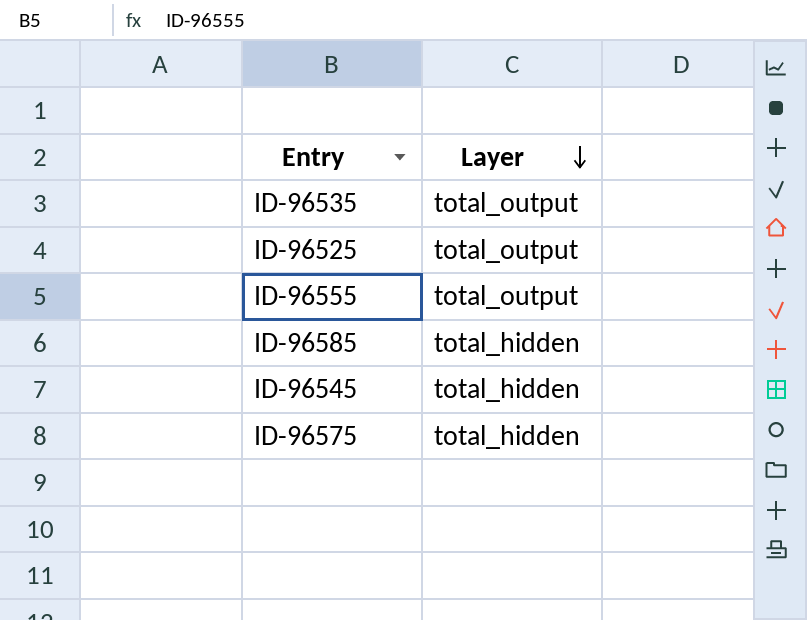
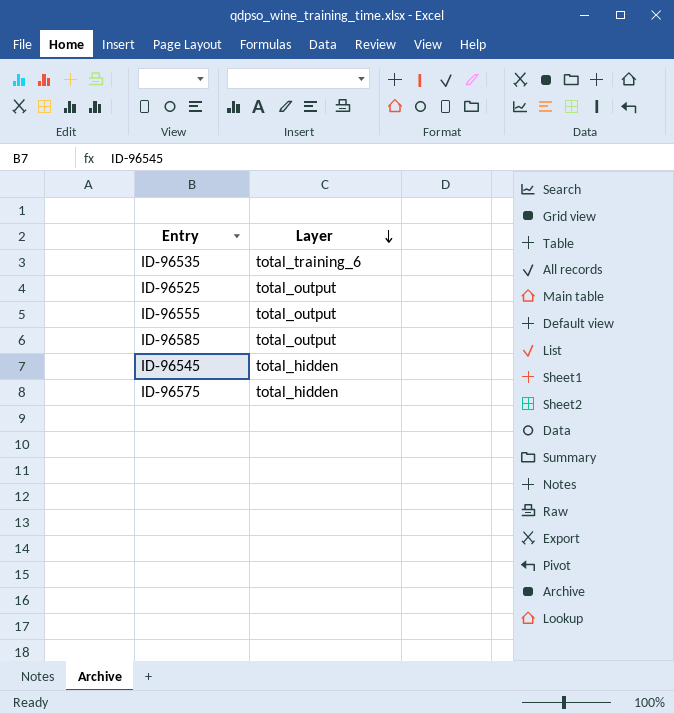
ID-96535 | Layer: total_output -> total_training_6
ID-96585 | Layer: total_hidden -> total_output

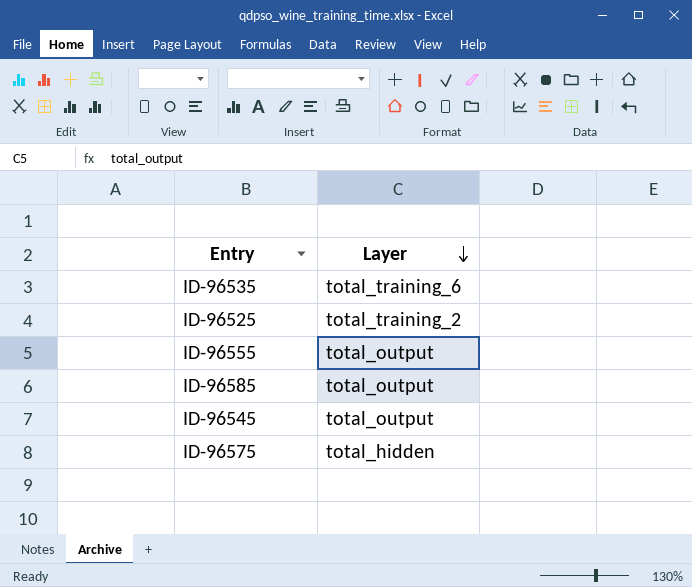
ID-96525 | Layer: total_output -> total_training_2
ID-96545 | Layer: total_hidden -> total_output

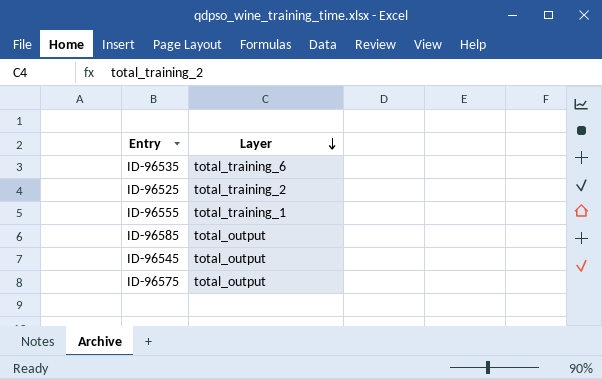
ID-96555 | Layer: total_output -> total_training_1
ID-96575 | Layer: total_hidden -> total_output

